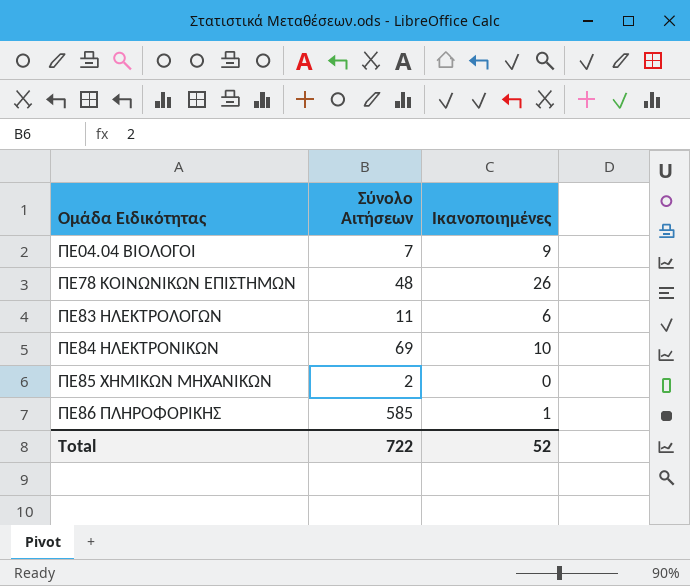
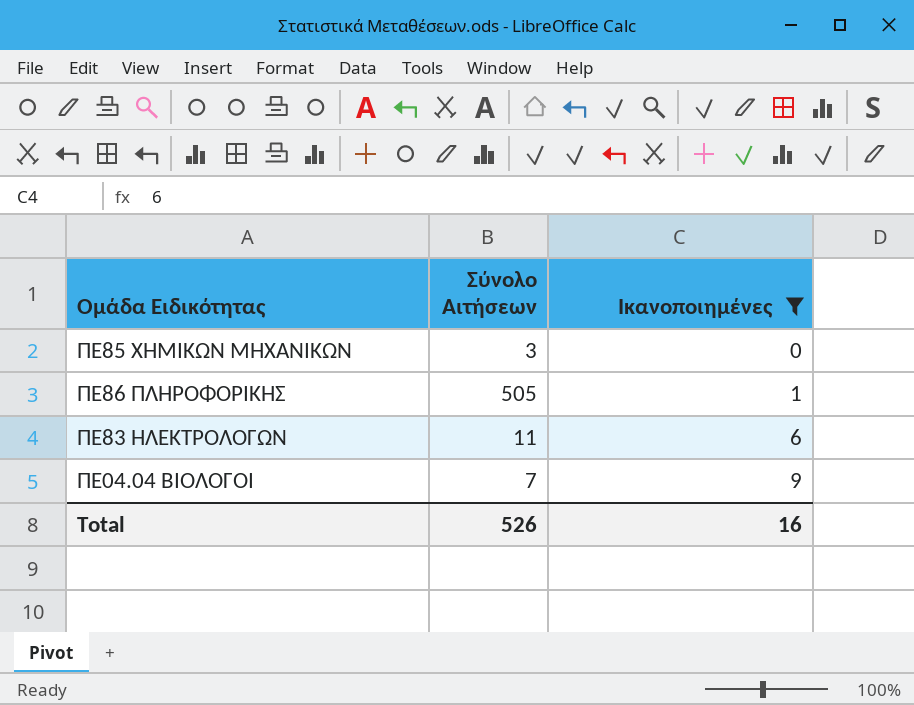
filter: none -> Ικανοποιημένες <= 9
row order: Ομάδα Ειδικότητας ascending -> Ικανοποιημένες ascending
ΠΕ85 ΧΗΜΙΚΩΝ ΜΗΧΑΝΙΚΩΝ | Σύνολο Αιτήσεων: 2 -> 3
ΠΕ86 ΠΛΗΡΟΦΟΡΙΚΗΣ | Σύνολο Αιτήσεων: 585 -> 505
Total | Σύνολο Αιτήσεων: 722 -> 526
Total | Ικανοποιημένες: 52 -> 16

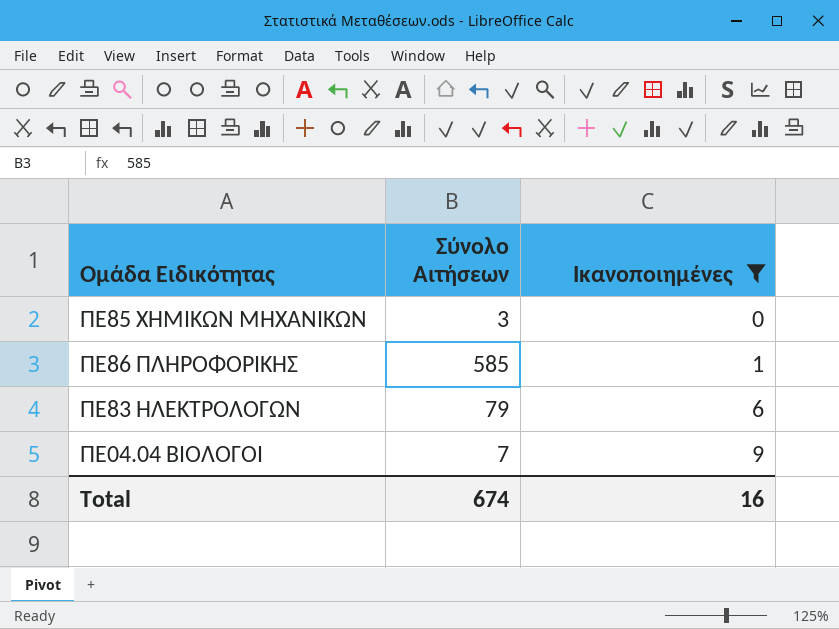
ΠΕ86 ΠΛΗΡΟΦΟΡΙΚΗΣ | Σύνολο Αιτήσεων: 505 -> 585
ΠΕ83 ΗΛΕΚΤΡΟΛΟΓΩΝ | Σύνολο Αιτήσεων: 11 -> 79
Total | Σύνολο Αιτήσεων: 526 -> 674

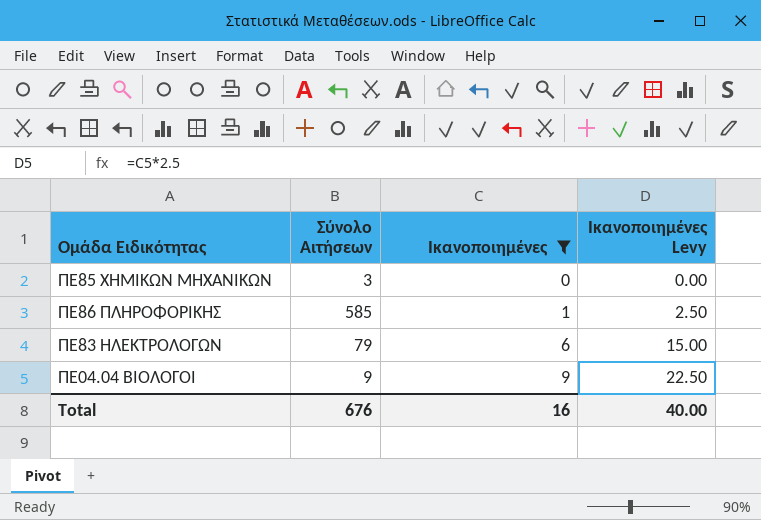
column Ικανοποιημένες Levy | formula: none -> [Ικανοποιημένες] * 2.5
ΠΕ04.04 ΒΙΟΛΟΓΟΙ | Σύνολο Αιτήσεων: 7 -> 9
Total | Σύνολο Αιτήσεων: 674 -> 676

